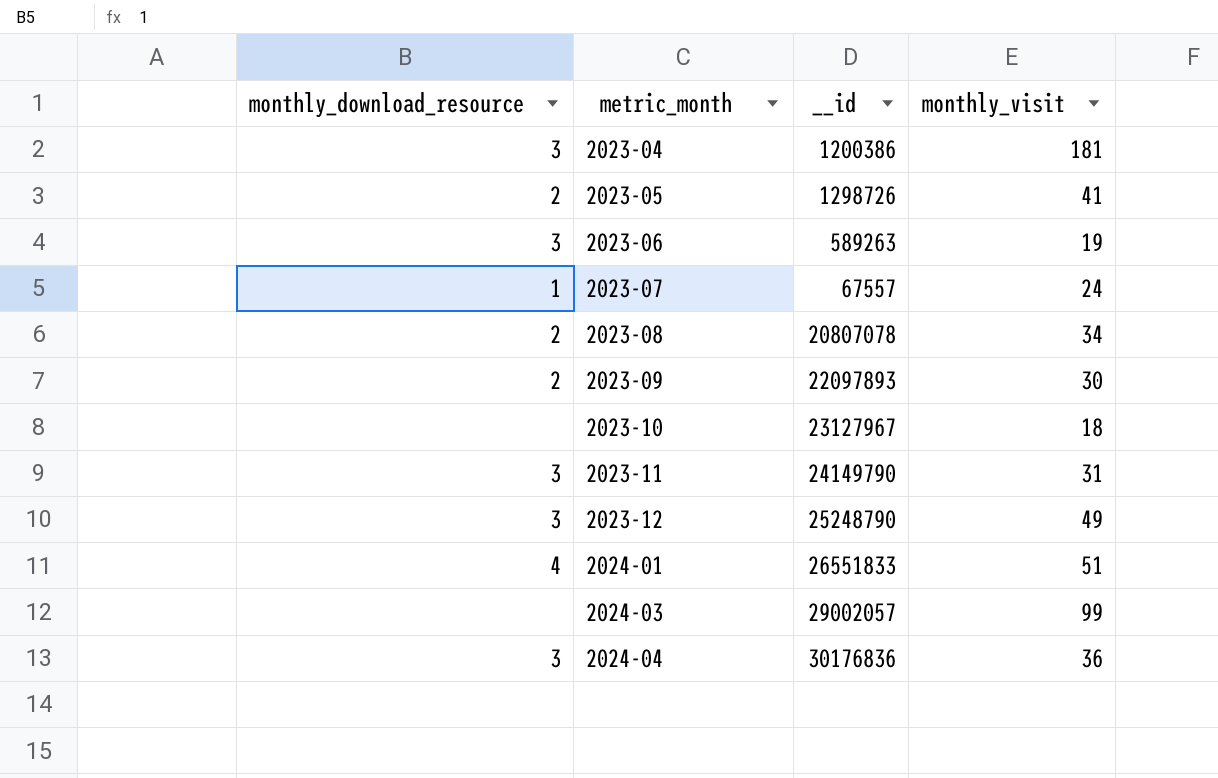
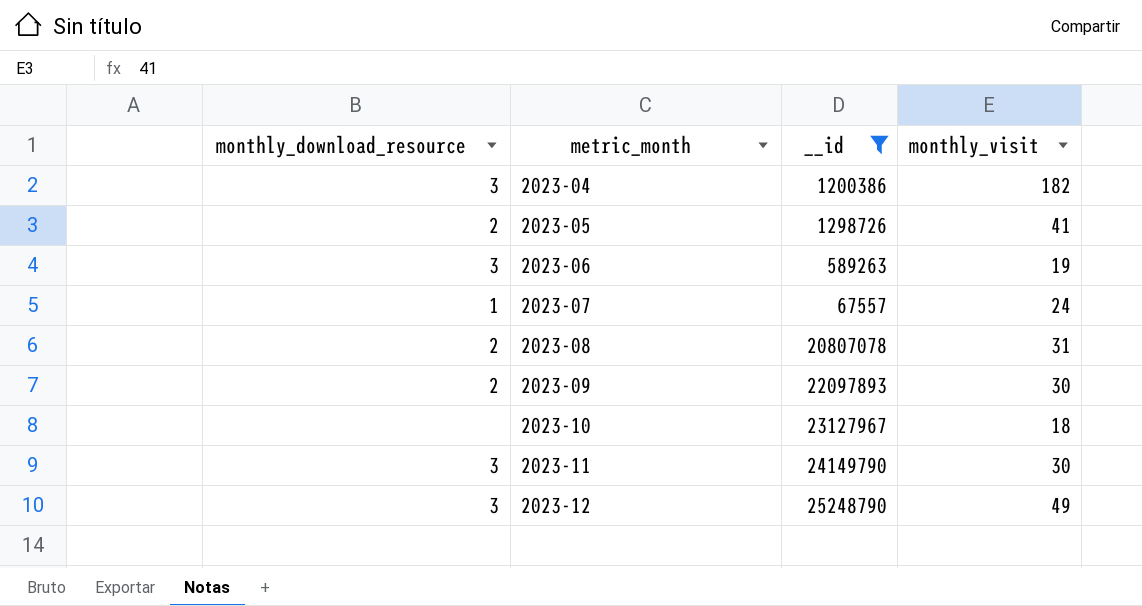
filter: none -> __id <= 25248790
2023-04 | monthly_visit: 181 -> 182
2023-08 | monthly_visit: 34 -> 31
2023-11 | monthly_visit: 31 -> 30

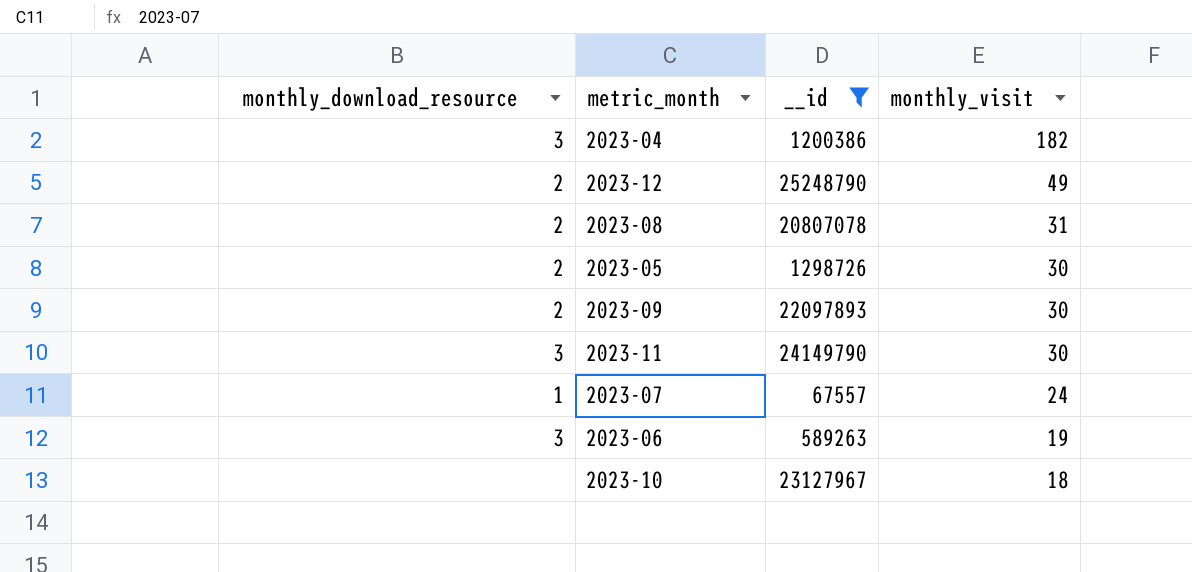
row order: metric_month ascending -> monthly_visit descending
2023-12 | monthly_download_resource: 3 -> 2
2023-05 | monthly_visit: 41 -> 30

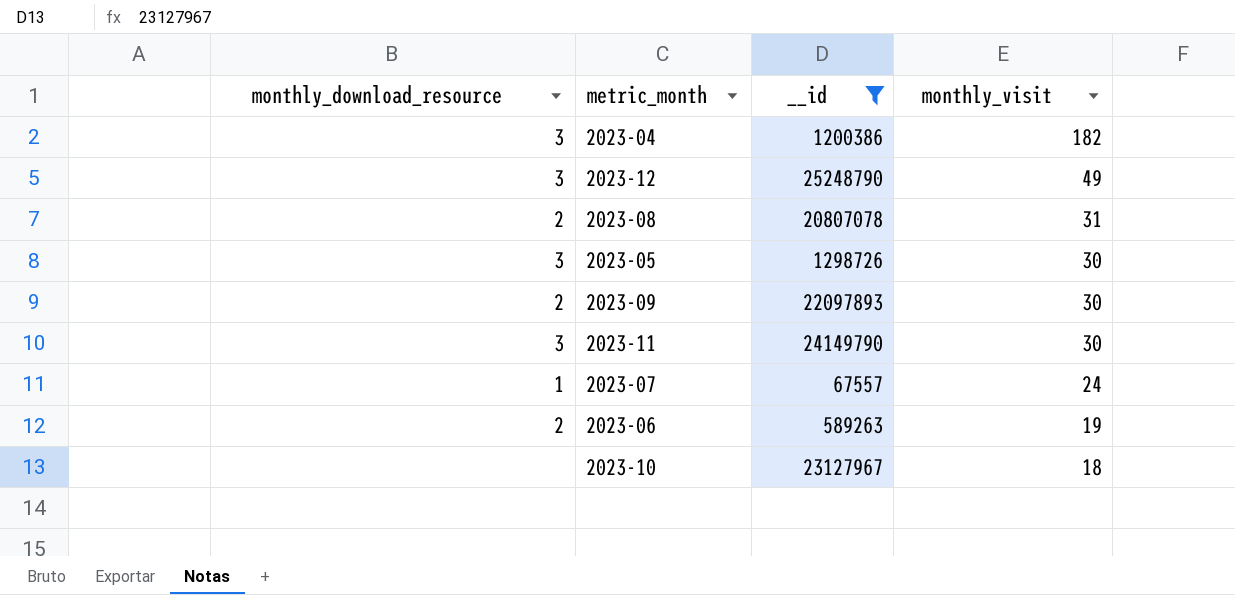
2023-12 | monthly_download_resource: 2 -> 3
2023-05 | monthly_download_resource: 2 -> 3
2023-06 | monthly_download_resource: 3 -> 2

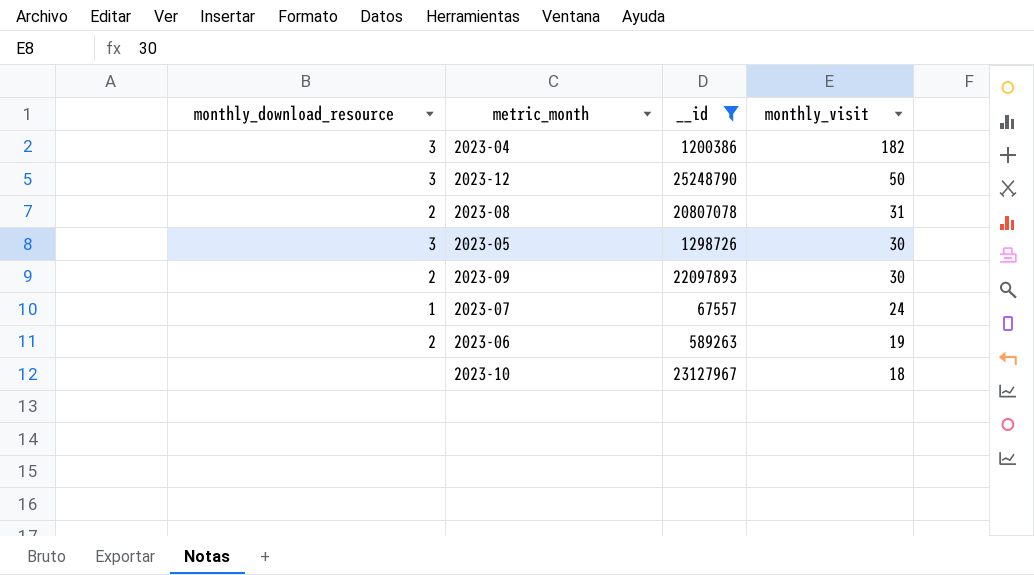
row 2023-11: 3 | 24149790 | 30 -> none
2023-12 | monthly_visit: 49 -> 50

